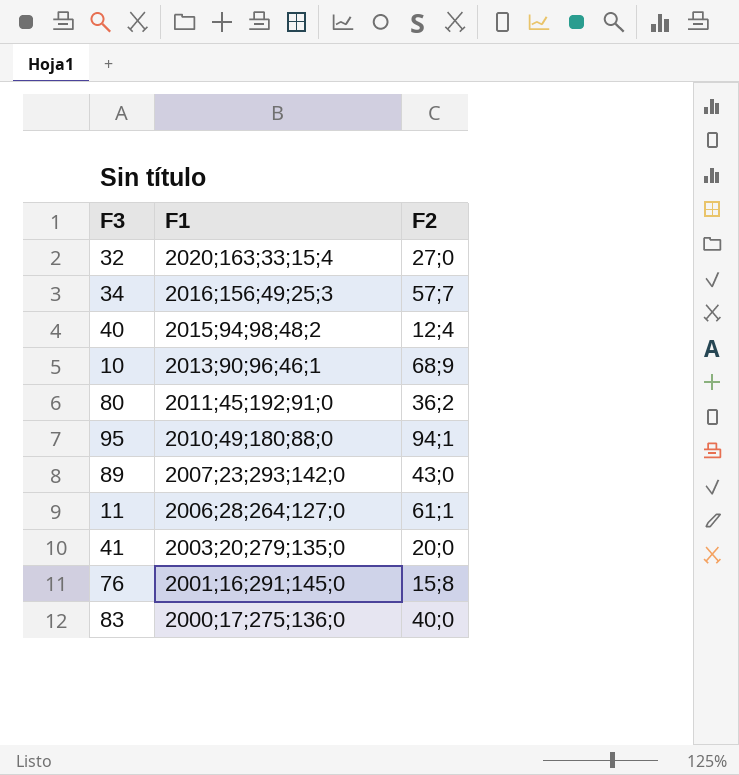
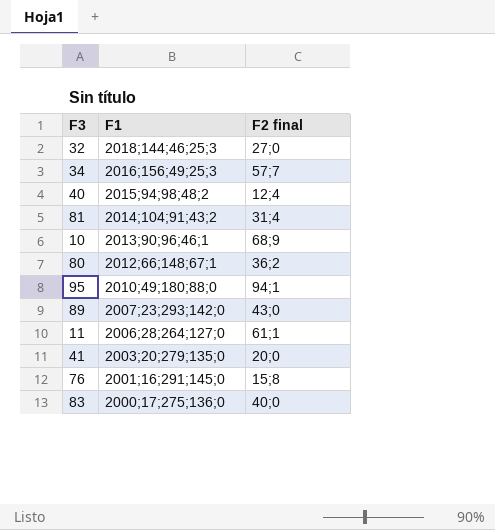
column name: F2 -> F2 final
32 | F1: 2020;163;33;15;4 -> 2018;144;46;25;3
row 81: none -> 2014;104;91;43;2 | 31;4
80 | F1: 2011;45;192;91;0 -> 2012;66;148;67;1

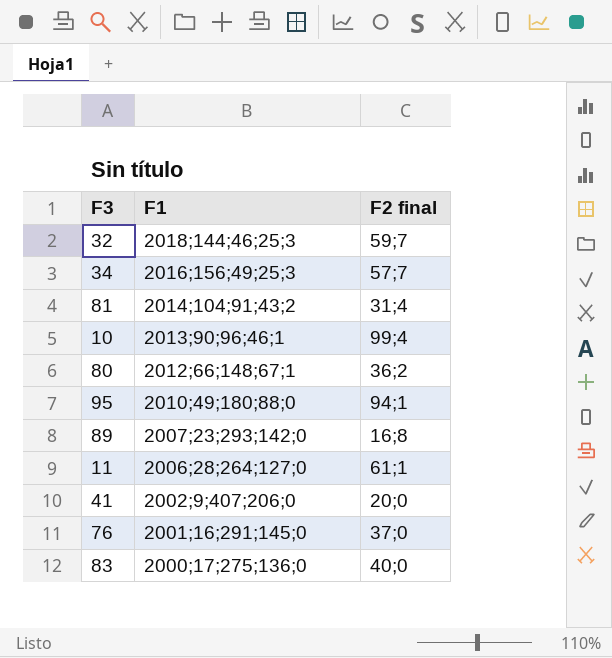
row 40: 2015;94;98;48;2 | 12;4 -> none
32 | F2 final: 27;0 -> 59;7
10 | F2 final: 68;9 -> 99;4
89 | F2 final: 43;0 -> 16;8
41 | F1: 2003;20;279;135;0 -> 2002;9;407;206;0
76 | F2 final: 15;8 -> 37;0

